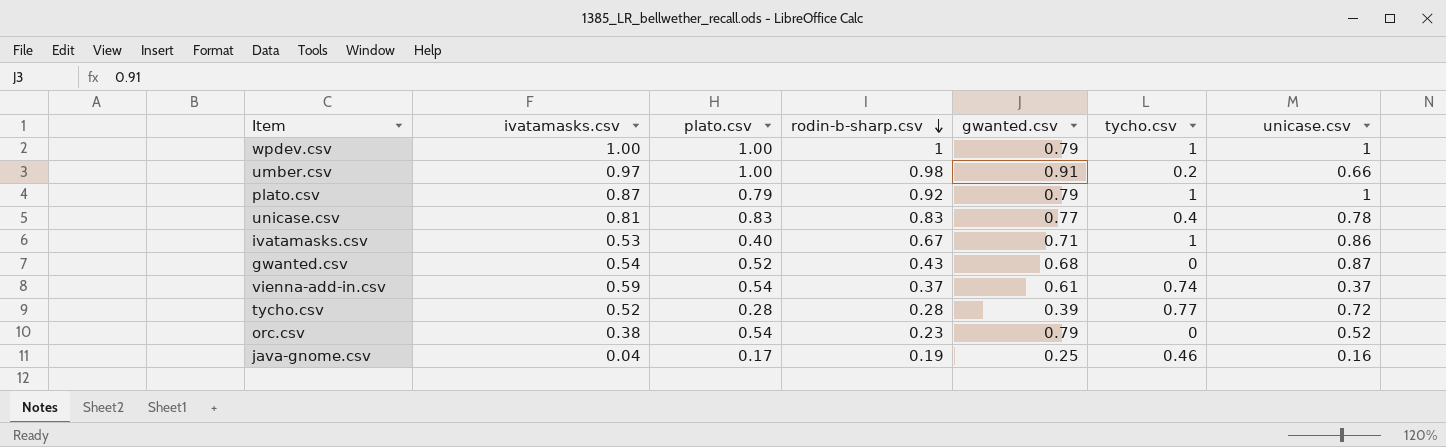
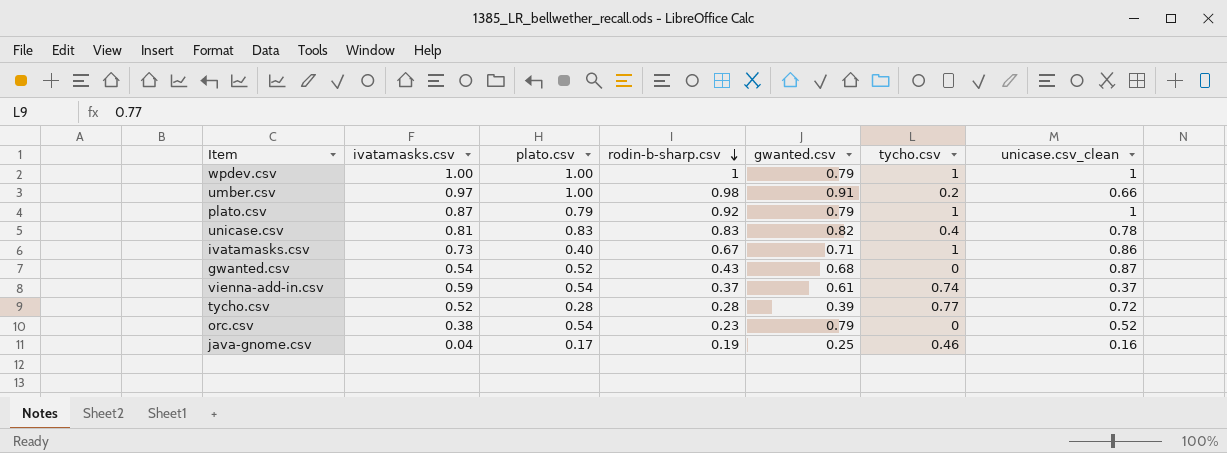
column name: unicase.csv -> unicase.csv_clean
unicase.csv | gwanted.csv: 0.77 -> 0.82
ivatamasks.csv | ivatamasks.csv: 0.53 -> 0.73

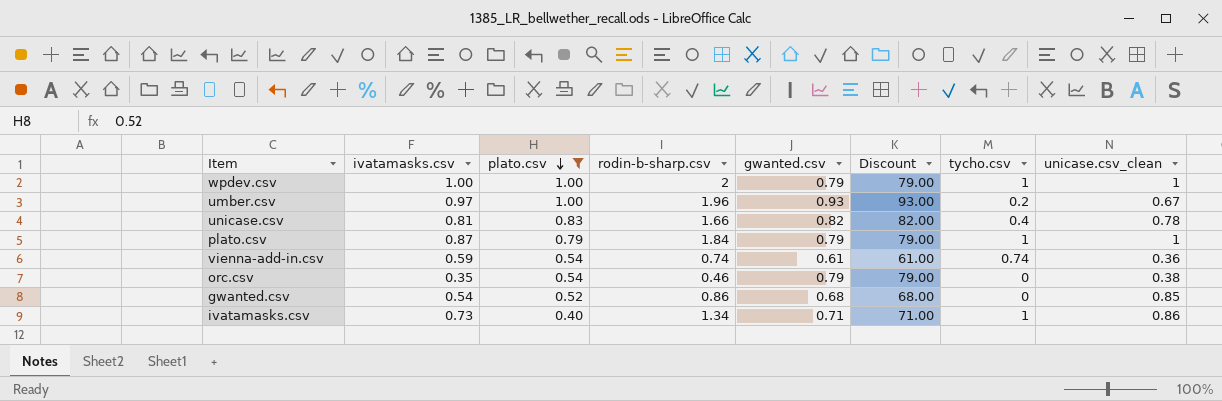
filter: none -> plato.csv >= 0.40
row order: rodin-b-sharp.csv descending -> plato.csv descending
column Discount | formula: none -> [gwanted.csv] * 100
wpdev.csv | rodin-b-sharp.csv: 1 -> 2
umber.csv | rodin-b-sharp.csv: 0.98 -> 1.96
umber.csv | gwanted.csv: 0.91 -> 0.93
umber.csv | unicase.csv_clean: 0.66 -> 0.67
unicase.csv | rodin-b-sharp.csv: 0.83 -> 1.66
plato.csv | rodin-b-sharp.csv: 0.92 -> 1.84
vienna-add-in.csv | rodin-b-sharp.csv: 0.37 -> 0.74
vienna-add-in.csv | unicase.csv_clean: 0.37 -> 0.36
orc.csv | ivatamasks.csv: 0.38 -> 0.35
orc.csv | rodin-b-sharp.csv: 0.23 -> 0.46
orc.csv | unicase.csv_clean: 0.52 -> 0.38
gwanted.csv | rodin-b-sharp.csv: 0.43 -> 0.86
gwanted.csv | unicase.csv_clean: 0.87 -> 0.85
ivatamasks.csv | rodin-b-sharp.csv: 0.67 -> 1.34

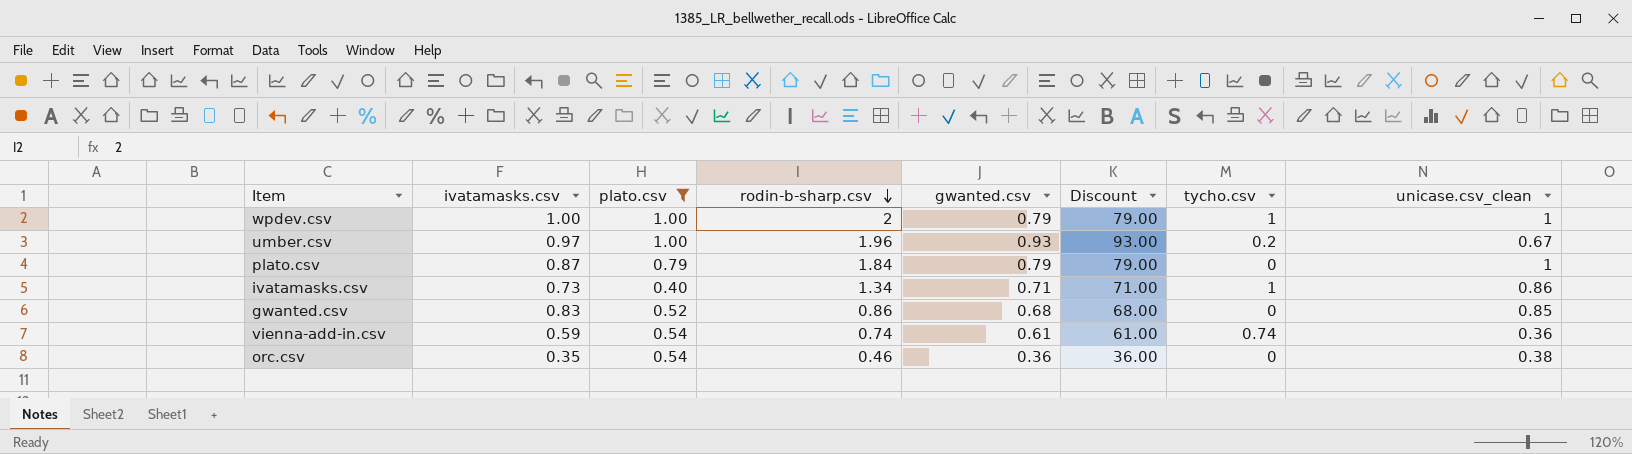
row order: plato.csv descending -> rodin-b-sharp.csv descending
row unicase.csv: 0.81 | 0.83 | 1.66 | 0.82 | 82.00 | 0.4 | 0.78 -> none
plato.csv | tycho.csv: 1 -> 0
gwanted.csv | ivatamasks.csv: 0.54 -> 0.83
orc.csv | gwanted.csv: 0.79 -> 0.36
orc.csv | Discount: 79.00 -> 36.00

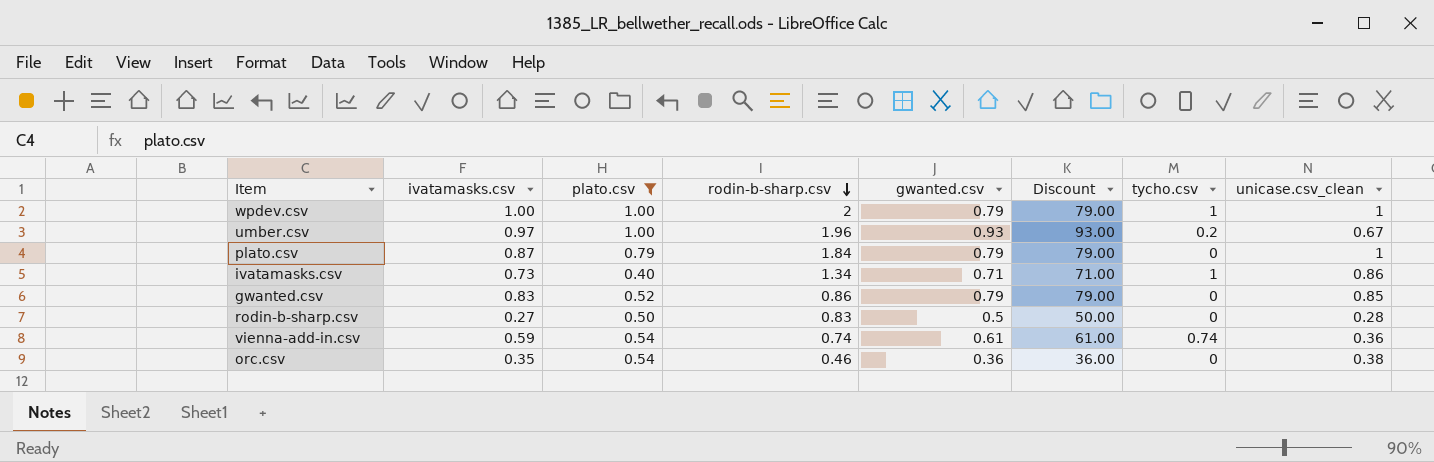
gwanted.csv | gwanted.csv: 0.68 -> 0.79
gwanted.csv | Discount: 68.00 -> 79.00
row rodin-b-sharp.csv: none -> 0.27 | 0.50 | 0.83 | 0.5 | 50.00 | 0 | 0.28

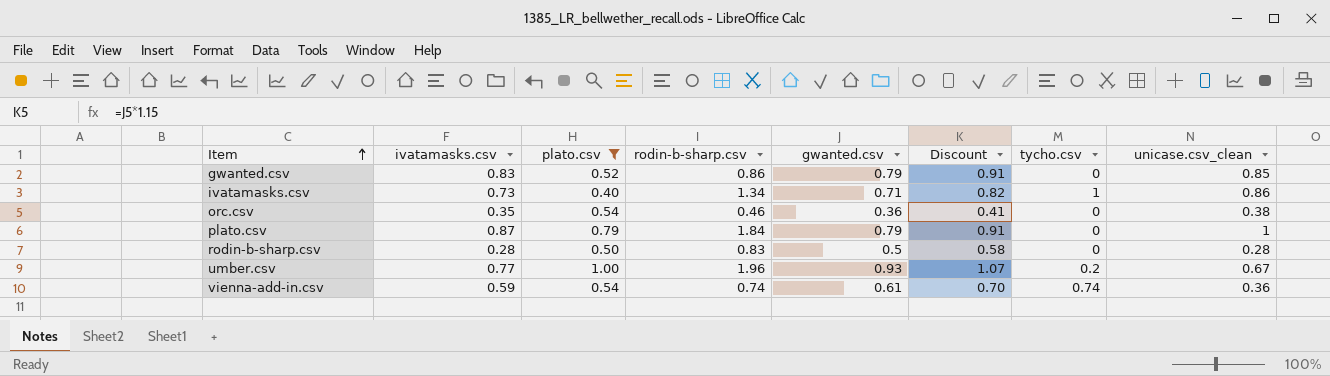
row order: rodin-b-sharp.csv descending -> Item ascending
column Discount | formula: [gwanted.csv] * 100 -> [gwanted.csv] * 1.15
row wpdev.csv: 1.00 | 1.00 | 2 | 0.79 | 79.00 | 1 | 1 -> none
rodin-b-sharp.csv | ivatamasks.csv: 0.27 -> 0.28
umber.csv | ivatamasks.csv: 0.97 -> 0.77

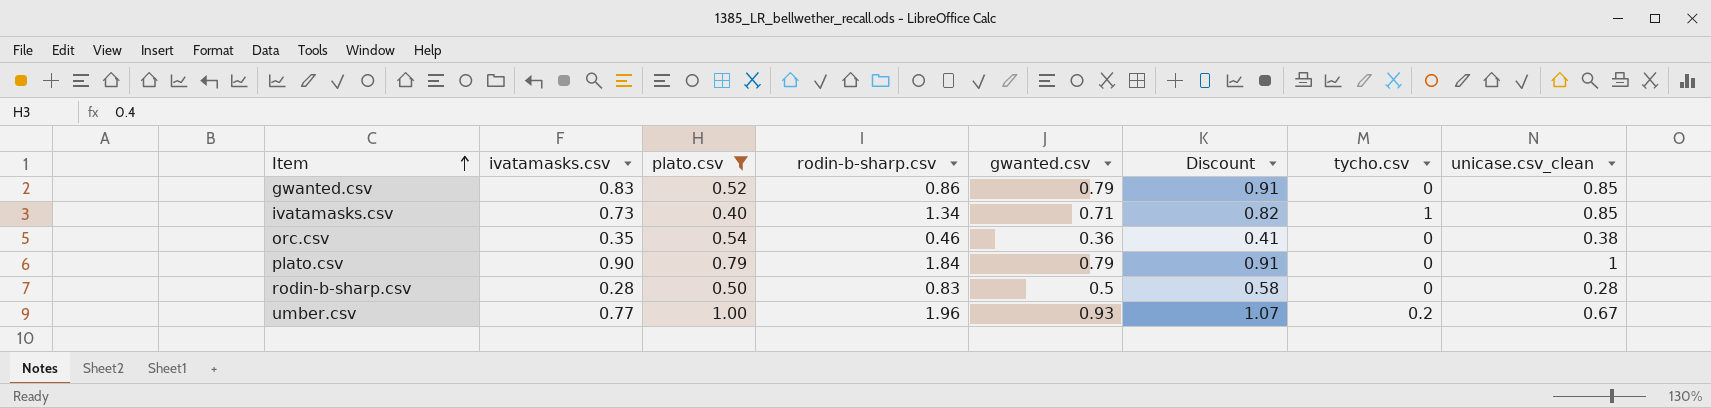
row vienna-add-in.csv: 0.59 | 0.54 | 0.74 | 0.61 | 0.70 | 0.74 | 0.36 -> none
ivatamasks.csv | unicase.csv_clean: 0.86 -> 0.85
plato.csv | ivatamasks.csv: 0.87 -> 0.90

